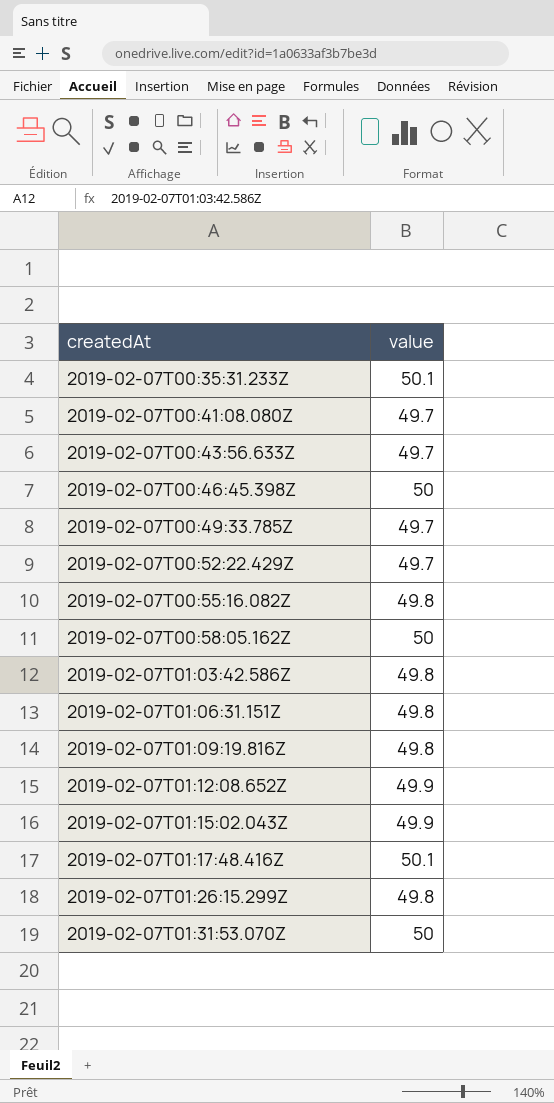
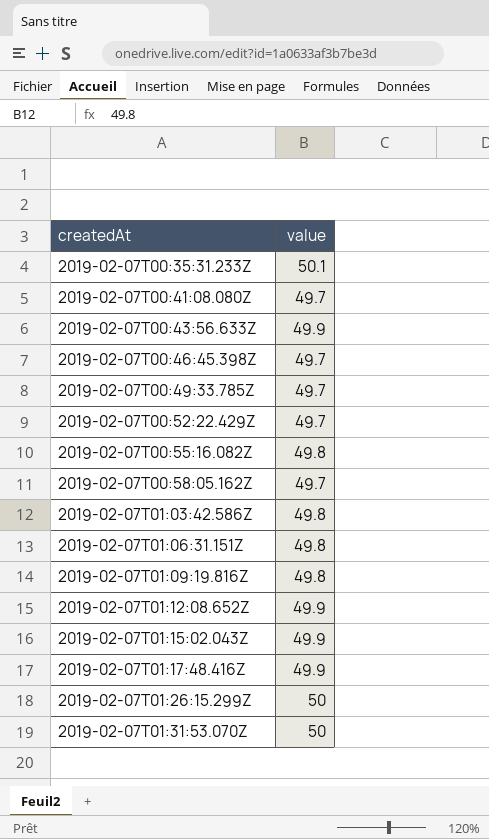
2019-02-07T00:43:56.633Z | value: 49.7 -> 49.9
2019-02-07T00:46:45.398Z | value: 50 -> 49.7
2019-02-07T00:58:05.162Z | value: 50 -> 49.7
2019-02-07T01:17:48.416Z | value: 50.1 -> 49.9
2019-02-07T01:26:15.299Z | value: 49.8 -> 50

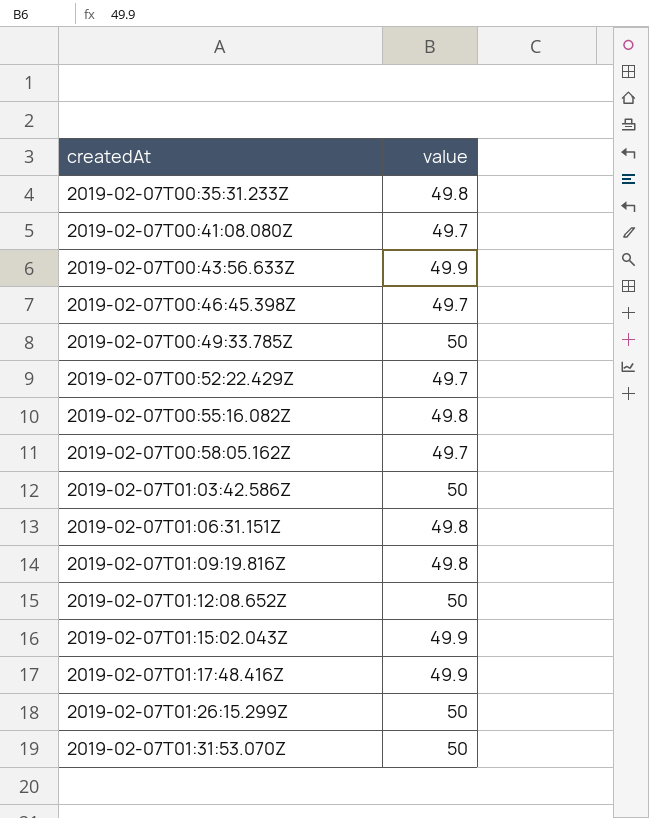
2019-02-07T00:35:31.233Z | value: 50.1 -> 49.8
2019-02-07T00:49:33.785Z | value: 49.7 -> 50
2019-02-07T01:03:42.586Z | value: 49.8 -> 50
2019-02-07T01:12:08.652Z | value: 49.9 -> 50

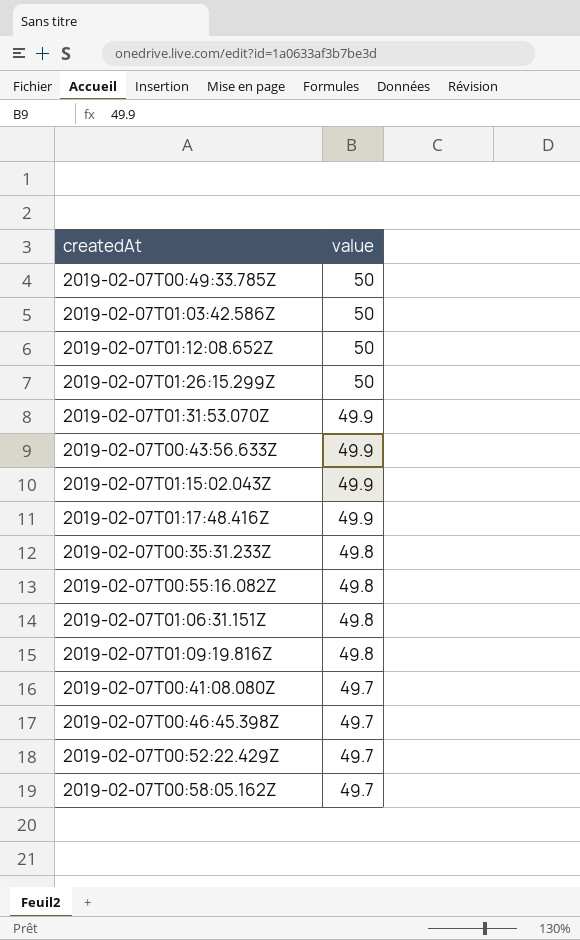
row order: createdAt ascending -> value descending
2019-02-07T01:31:53.070Z | value: 50 -> 49.9

